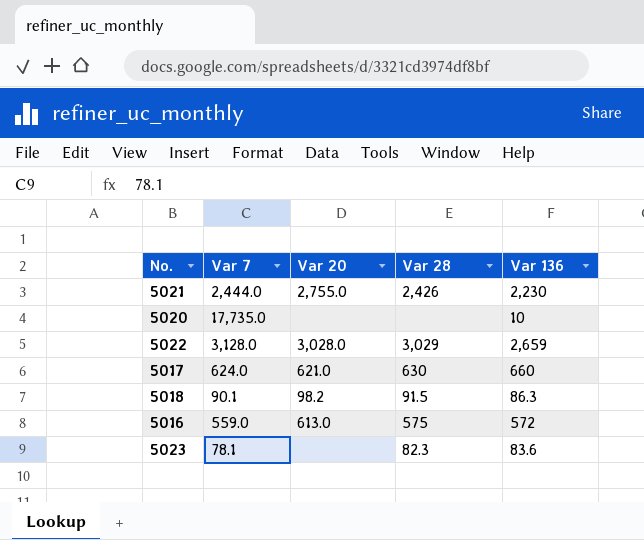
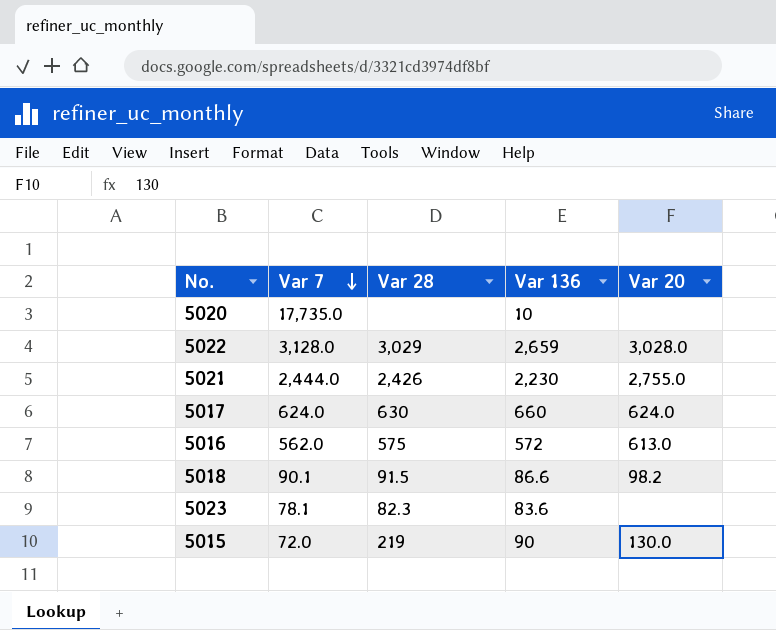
row order: none -> Var 7 descending
column Var 20 | position: 3 -> 5
5017 | Var 20: 621.0 -> 624.0
5016 | Var 7: 559.0 -> 562.0
5018 | Var 136: 86.3 -> 86.6
row 5015: none -> 72.0 | 219 | 90 | 130.0

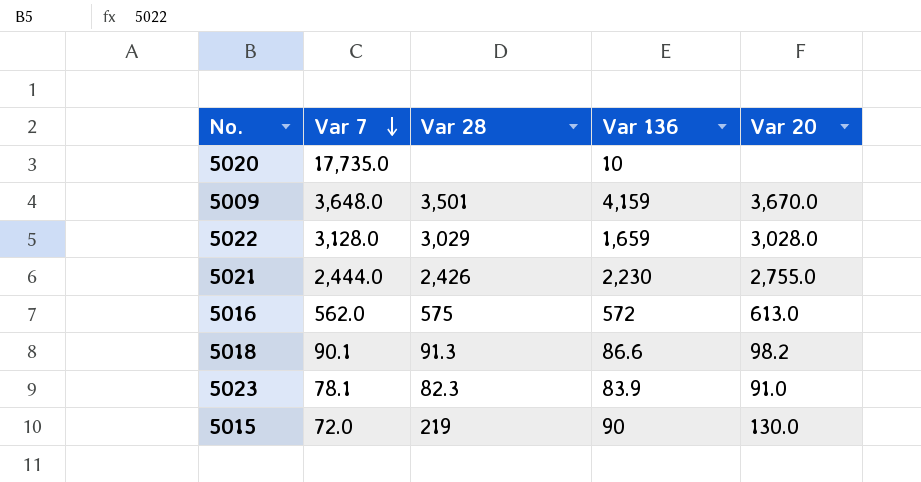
row 5017: 624.0 | 630 | 660 | 624.0 -> none
row 5009: none -> 3,648.0 | 3,501 | 4,159 | 3,670.0
5022 | Var 136: 2,659 -> 1,659
5018 | Var 28: 91.5 -> 91.3
5023 | Var 136: 83.6 -> 83.9
5023 | Var 20: none -> 91.0

